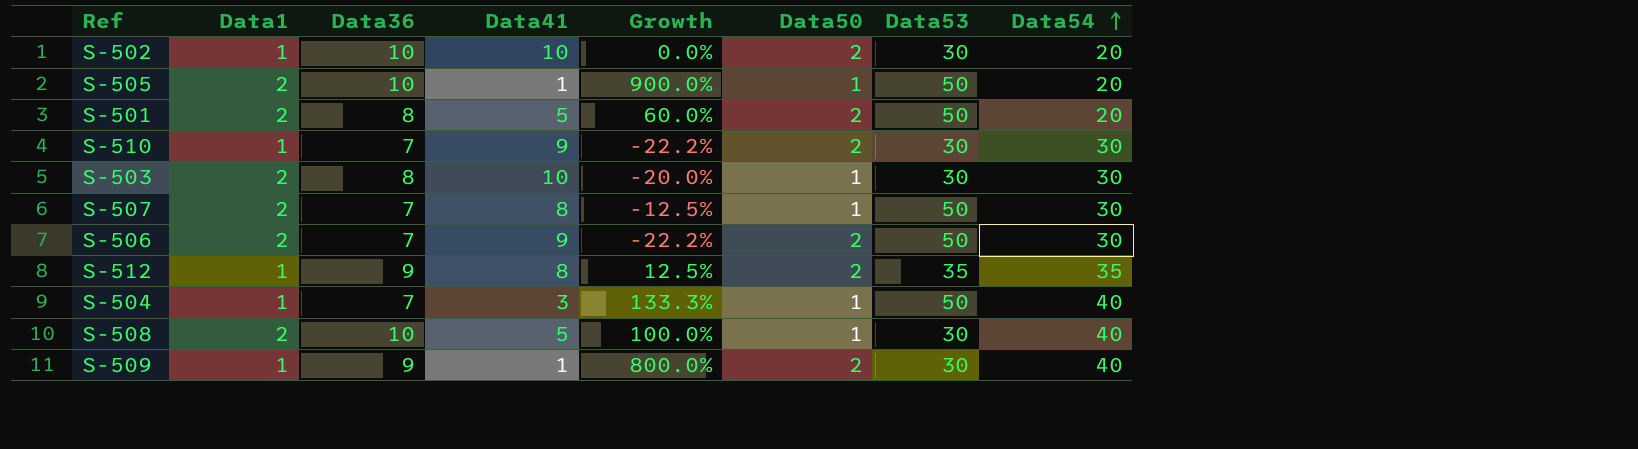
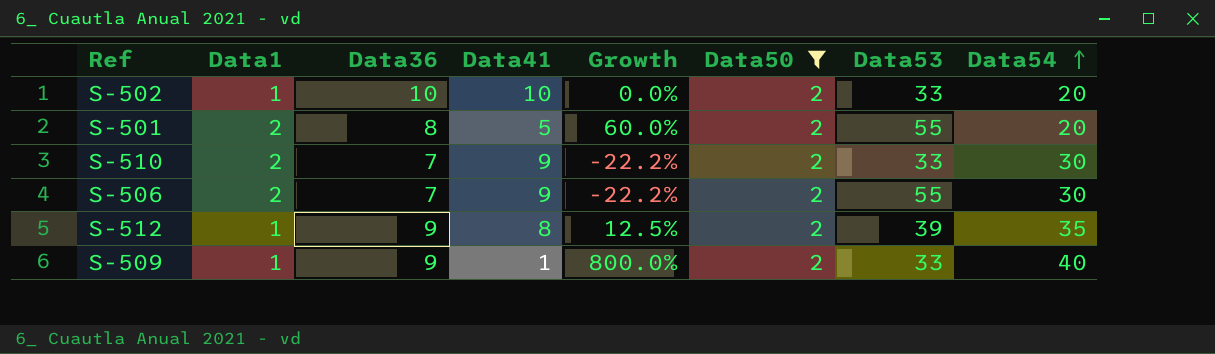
filter: none -> Data50 = 2
S-502 | Data53: 30 -> 33
S-501 | Data53: 50 -> 55
S-510 | Data1: 1 -> 2
S-510 | Data53: 30 -> 33
S-506 | Data53: 50 -> 55
S-512 | Data53: 35 -> 39
S-509 | Data53: 30 -> 33

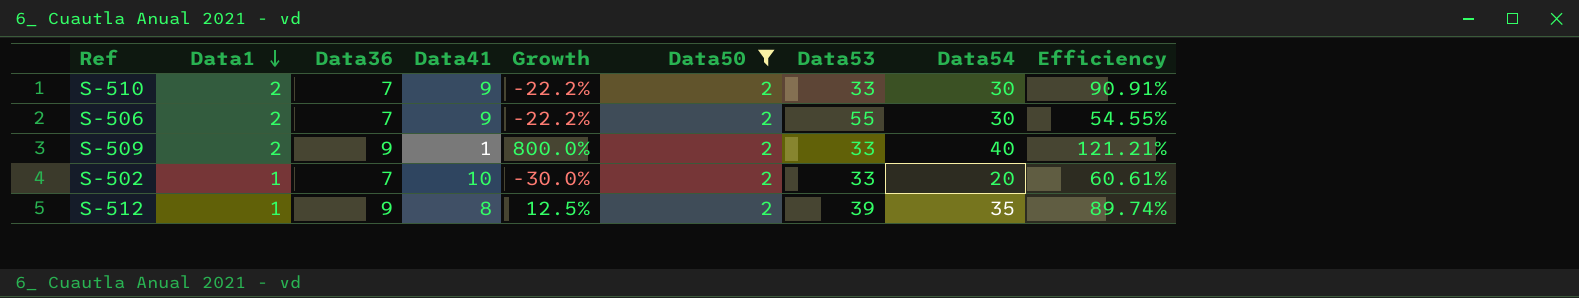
row order: Data54 ascending -> Data1 descending
column Efficiency | formula: none -> [Data54] / [Data53]
row S-501: 2 | 8 | 5 | 60.0% | 2 | 55 | 20 -> none
S-509 | Data1: 1 -> 2
S-502 | Data36: 10 -> 7
S-502 | Growth: 0.0% -> -30.0%

